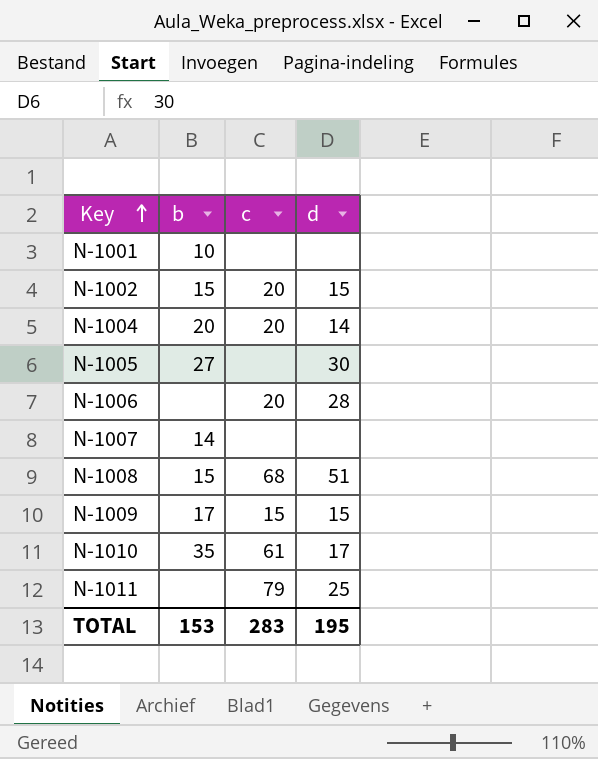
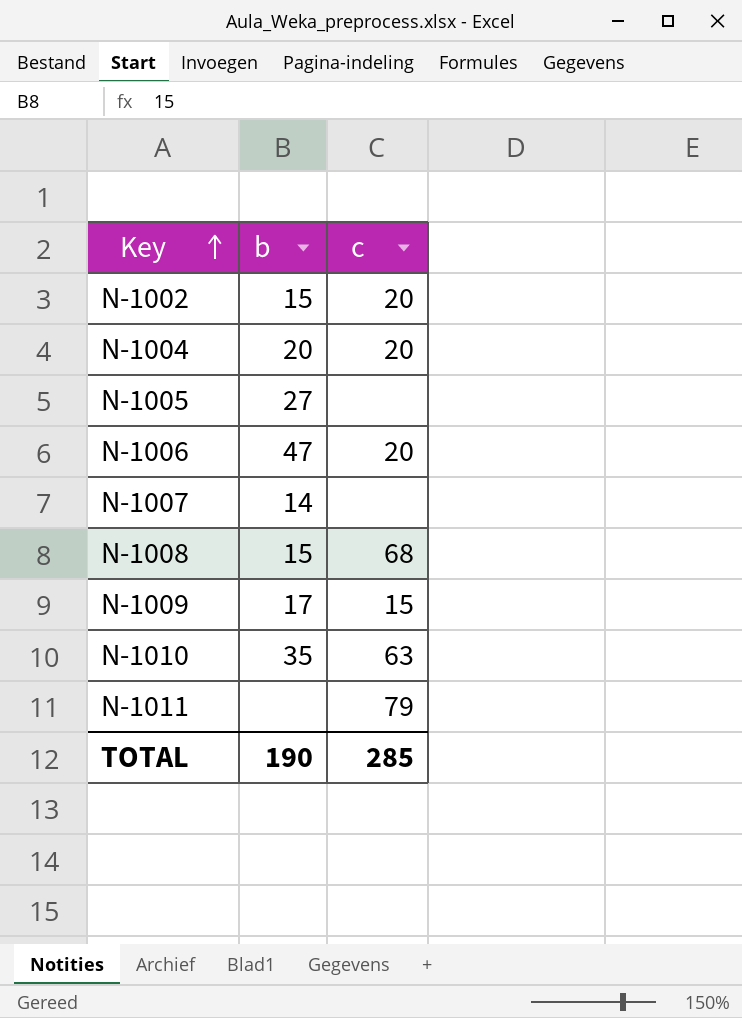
column d | position: 4 -> none
row N-1001: 10 | none | none -> none
N-1006 | b: none -> 47
N-1010 | c: 61 -> 63
TOTAL | b: 153 -> 190
TOTAL | c: 283 -> 285

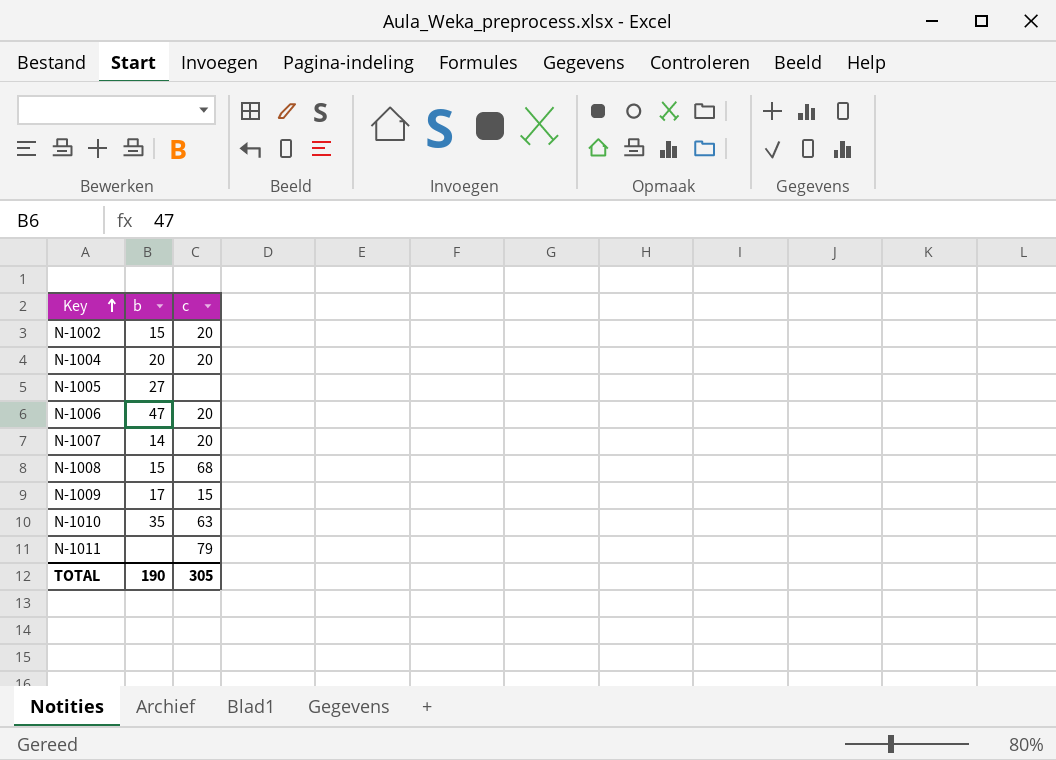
N-1007 | c: none -> 20
TOTAL | c: 285 -> 305

